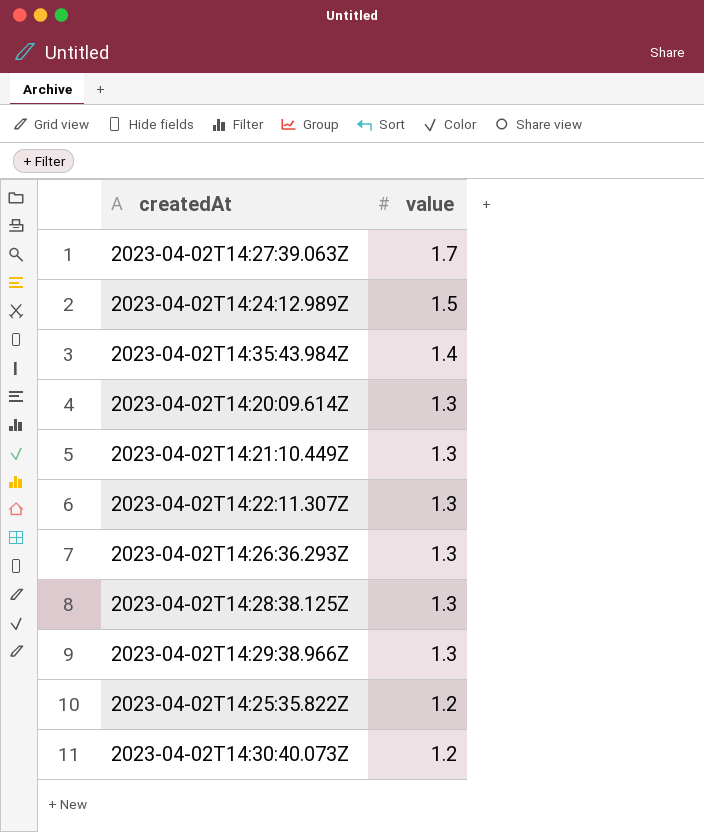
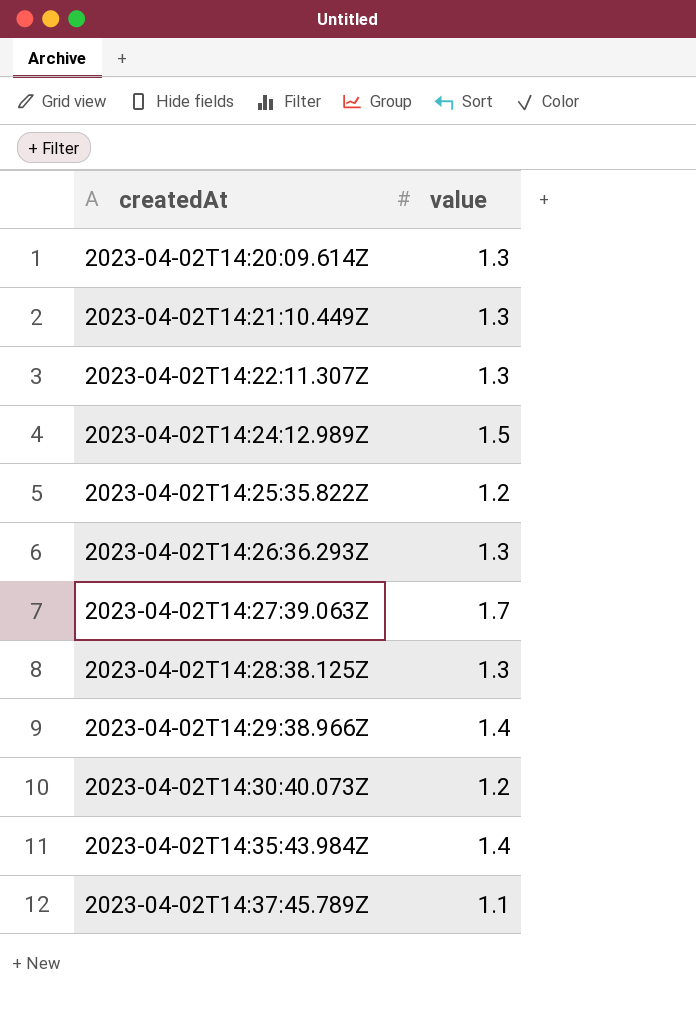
row order: value descending -> createdAt ascending
2023-04-02T14:29:38.966Z | value: 1.3 -> 1.4
row 2023-04-02T14:37:45.789Z: none -> 1.1

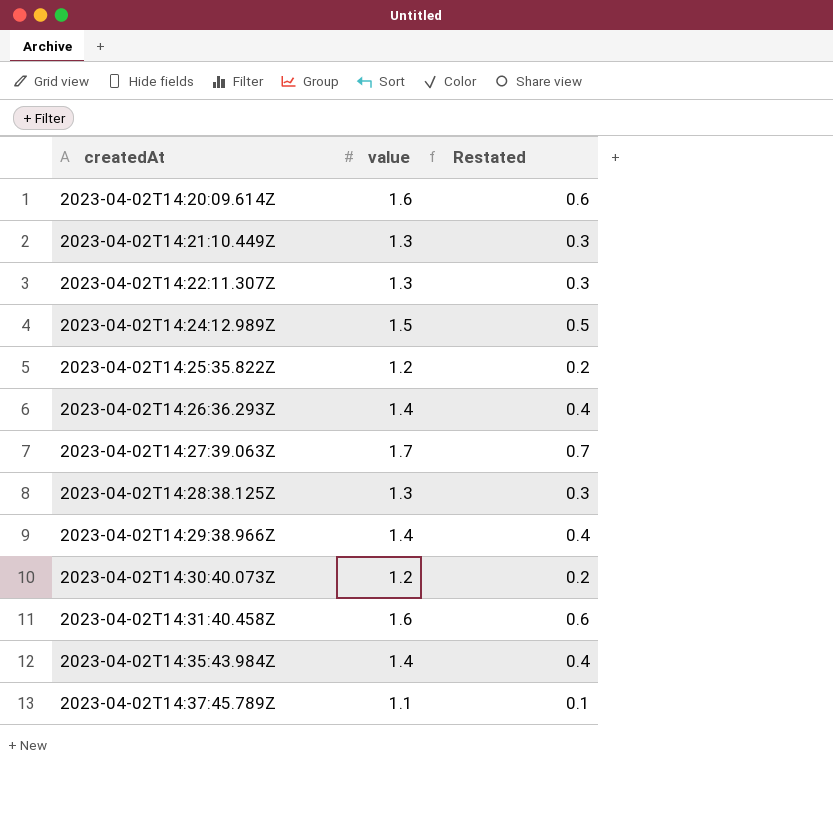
column Restated | formula: none -> [value] - 1
2023-04-02T14:20:09.614Z | value: 1.3 -> 1.6
2023-04-02T14:26:36.293Z | value: 1.3 -> 1.4
row 2023-04-02T14:31:40.458Z: none -> 1.6 | 0.6

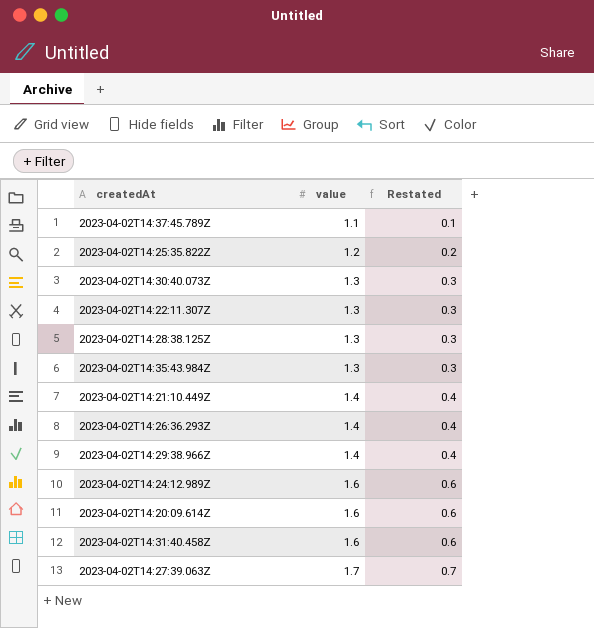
row order: createdAt ascending -> value ascending
2023-04-02T14:30:40.073Z | value: 1.2 -> 1.3
2023-04-02T14:30:40.073Z | Restated: 0.2 -> 0.3
2023-04-02T14:35:43.984Z | value: 1.4 -> 1.3
2023-04-02T14:35:43.984Z | Restated: 0.4 -> 0.3
2023-04-02T14:21:10.449Z | value: 1.3 -> 1.4
2023-04-02T14:21:10.449Z | Restated: 0.3 -> 0.4
2023-04-02T14:24:12.989Z | value: 1.5 -> 1.6
2023-04-02T14:24:12.989Z | Restated: 0.5 -> 0.6

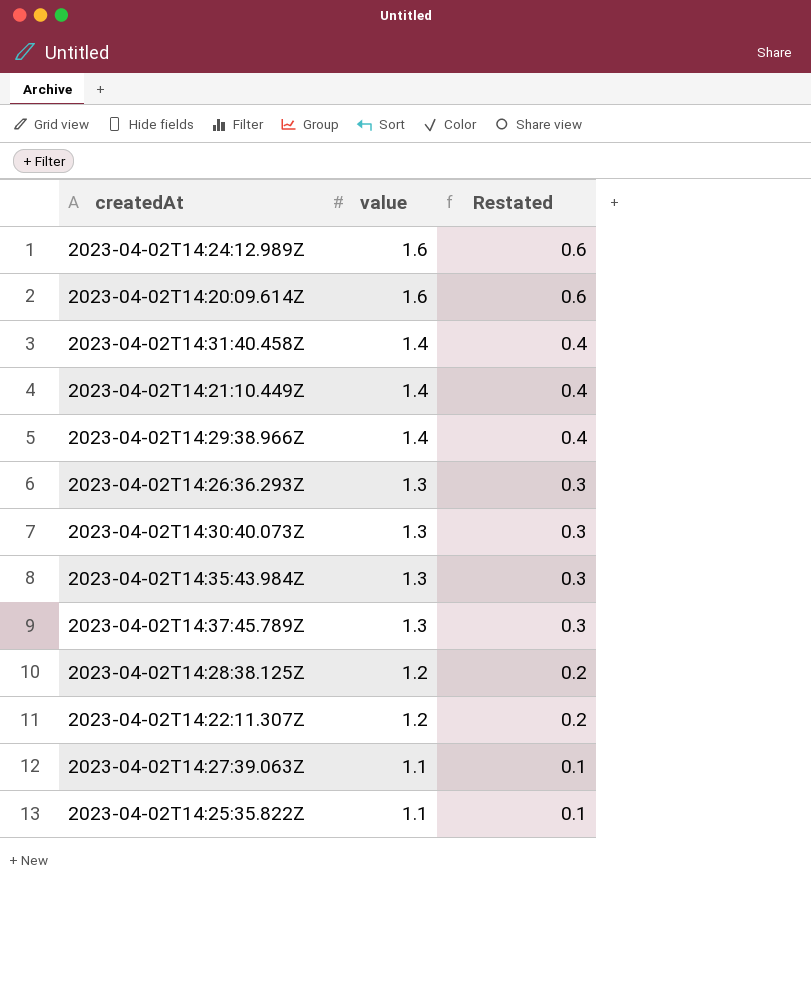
row order: value ascending -> value descending
2023-04-02T14:31:40.458Z | value: 1.6 -> 1.4
2023-04-02T14:31:40.458Z | Restated: 0.6 -> 0.4
2023-04-02T14:26:36.293Z | value: 1.4 -> 1.3
2023-04-02T14:26:36.293Z | Restated: 0.4 -> 0.3
2023-04-02T14:37:45.789Z | value: 1.1 -> 1.3
2023-04-02T14:37:45.789Z | Restated: 0.1 -> 0.3
2023-04-02T14:28:38.125Z | value: 1.3 -> 1.2
2023-04-02T14:28:38.125Z | Restated: 0.3 -> 0.2
2023-04-02T14:22:11.307Z | value: 1.3 -> 1.2
2023-04-02T14:22:11.307Z | Restated: 0.3 -> 0.2
2023-04-02T14:27:39.063Z | value: 1.7 -> 1.1
2023-04-02T14:27:39.063Z | Restated: 0.7 -> 0.1
2023-04-02T14:25:35.822Z | value: 1.2 -> 1.1
2023-04-02T14:25:35.822Z | Restated: 0.2 -> 0.1

